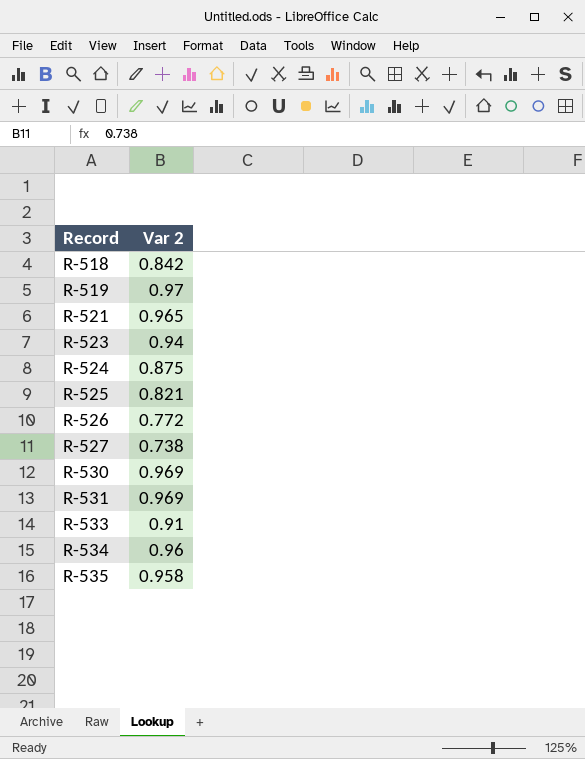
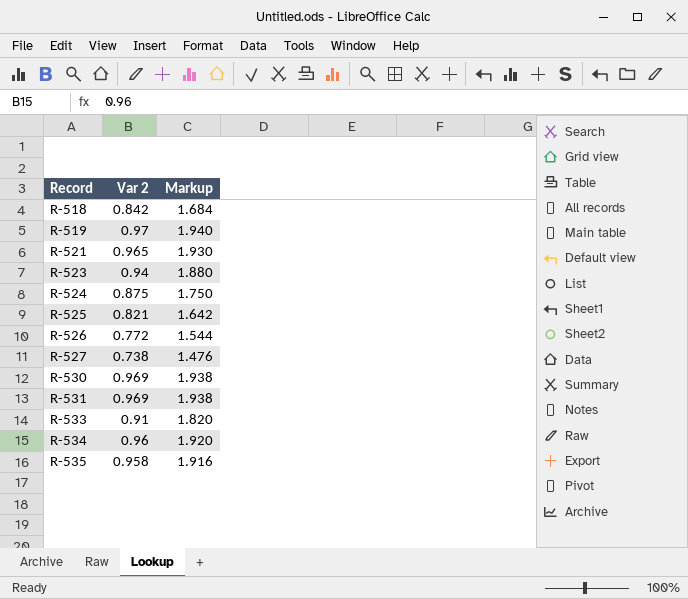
column Markup | formula: none -> [Var 2] * 2

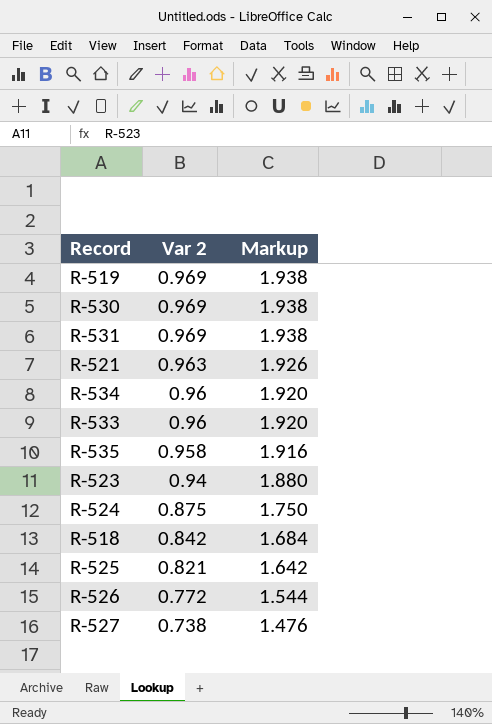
row order: Record ascending -> Var 2 descending
R-519 | Var 2: 0.97 -> 0.969
R-519 | Markup: 1.940 -> 1.938
R-521 | Var 2: 0.965 -> 0.963
R-521 | Markup: 1.930 -> 1.926
R-533 | Var 2: 0.91 -> 0.96
R-533 | Markup: 1.820 -> 1.920

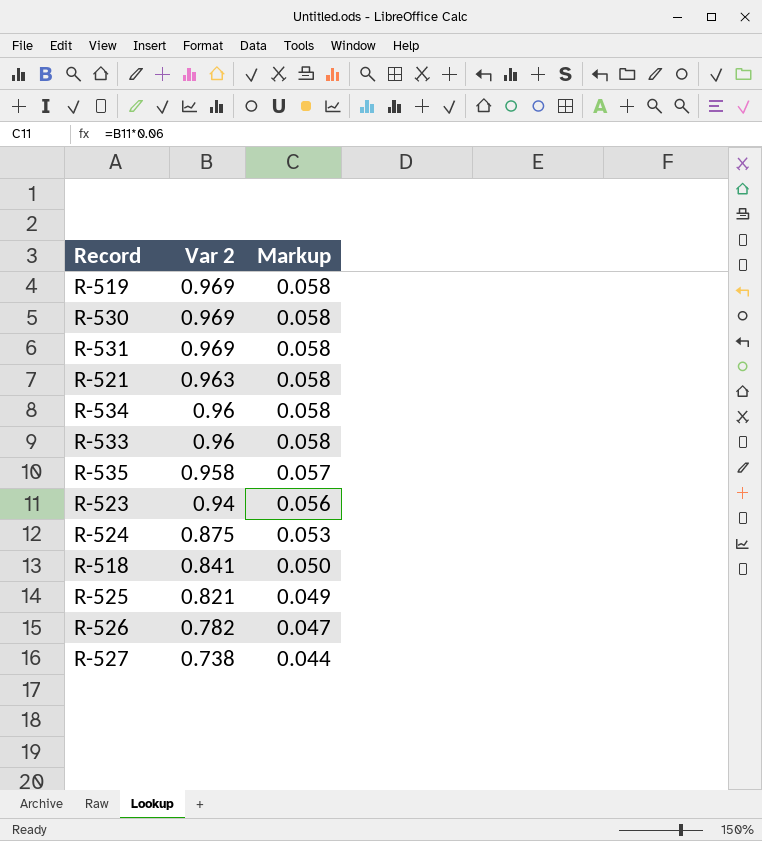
column Markup | formula: [Var 2] * 2 -> [Var 2] * 0.06
R-518 | Var 2: 0.842 -> 0.841
R-526 | Var 2: 0.772 -> 0.782

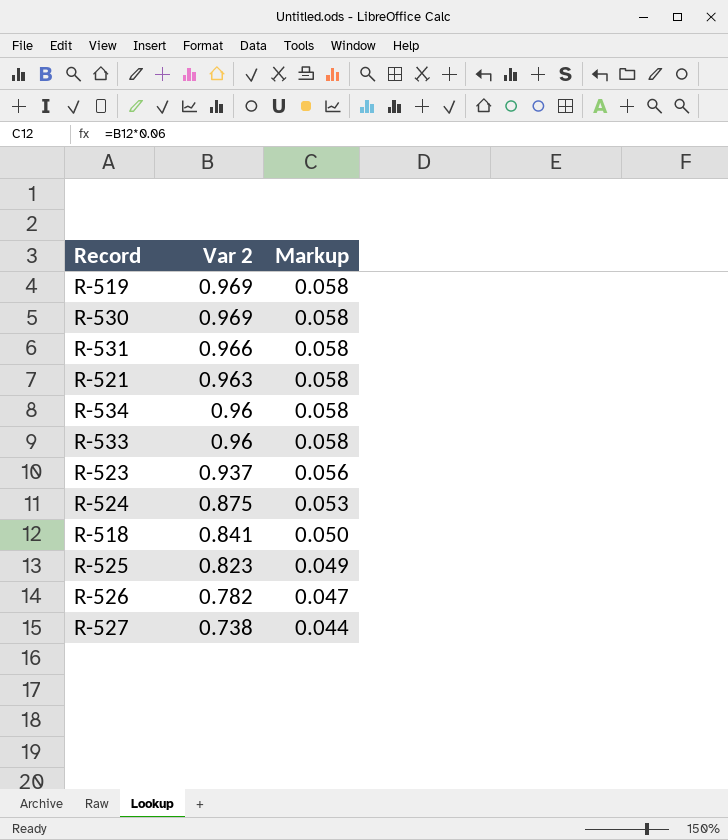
row R-535: 0.958 | 0.057 -> none
R-531 | Var 2: 0.969 -> 0.966
R-523 | Var 2: 0.94 -> 0.937
R-525 | Var 2: 0.821 -> 0.823

